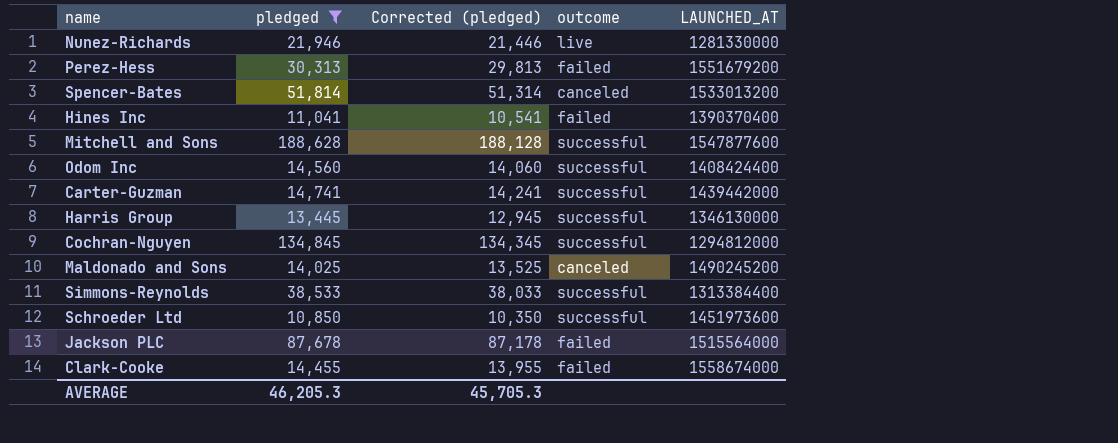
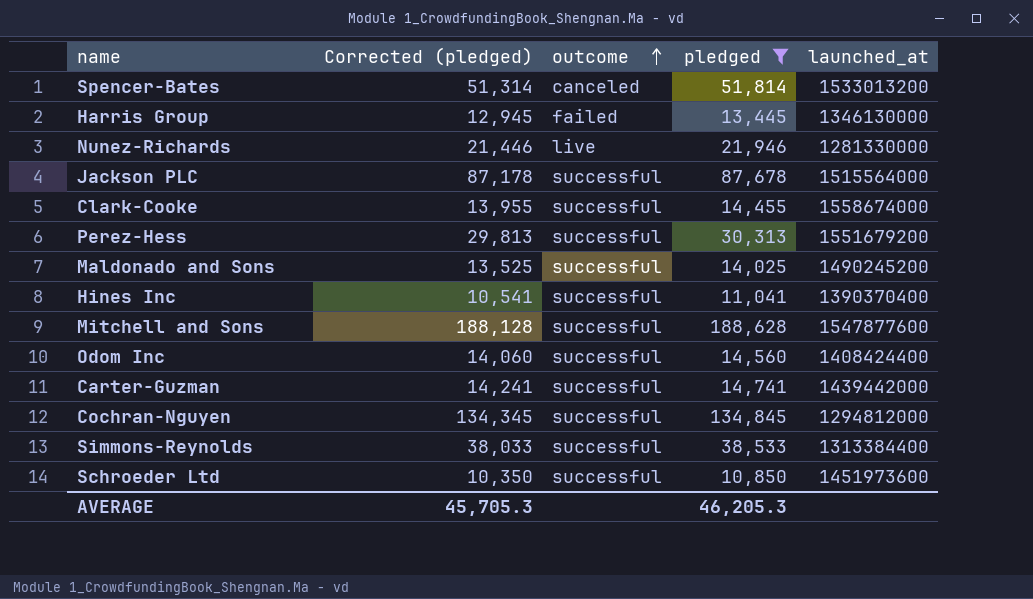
row order: none -> outcome ascending
column pledged | position: 2 -> 4
column name: LAUNCHED_AT -> launched_at
Harris Group | outcome: successful -> failed
Jackson PLC | outcome: failed -> successful
Clark-Cooke | outcome: failed -> successful
Perez-Hess | outcome: failed -> successful
Maldonado and Sons | outcome: canceled -> successful
Hines Inc | outcome: failed -> successful

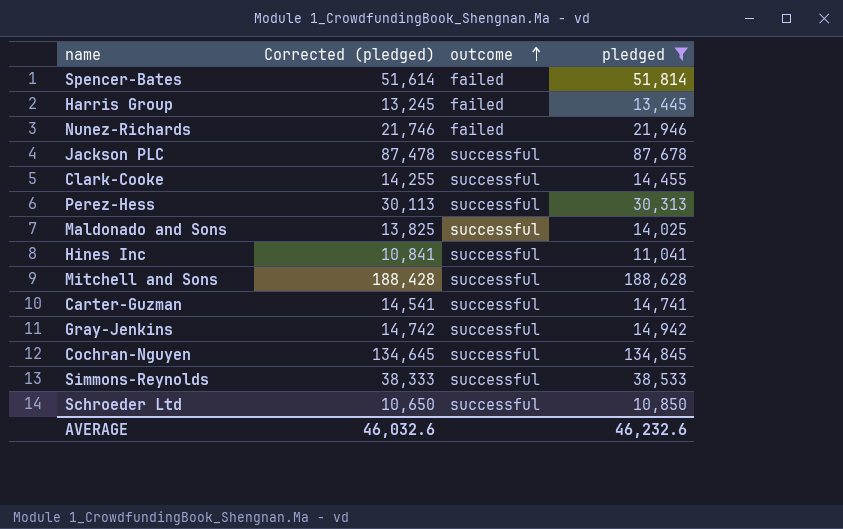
column launched_at | position: 5 -> none
column Corrected (pledged) | formula: [pledged] - 500 -> [pledged] - 200
row Odom Inc: 14,060 | successful | 14,560 | 1408424400 -> none
Spencer-Bates | outcome: canceled -> failed
Nunez-Richards | outcome: live -> failed
row Gray-Jenkins: none -> 14,742 | successful | 14,942
AVERAGE | Corrected (pledged): 45,705.3 -> 46,032.6
AVERAGE | pledged: 46,205.3 -> 46,232.6

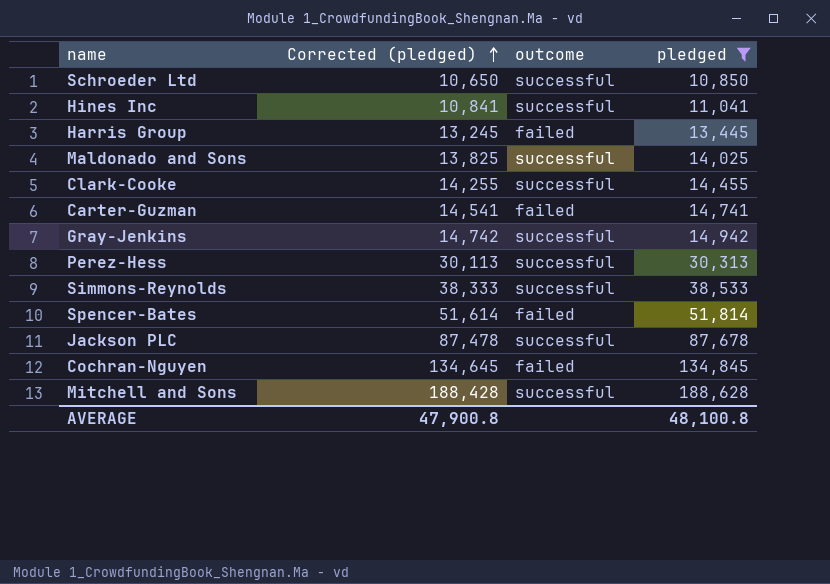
row order: outcome ascending -> Corrected (pledged) ascending
row Nunez-Richards: 21,746 | failed | 21,946 -> none
Carter-Guzman | outcome: successful -> failed
Cochran-Nguyen | outcome: successful -> failed
AVERAGE | Corrected (pledged): 46,032.6 -> 47,900.8
AVERAGE | pledged: 46,232.6 -> 48,100.8

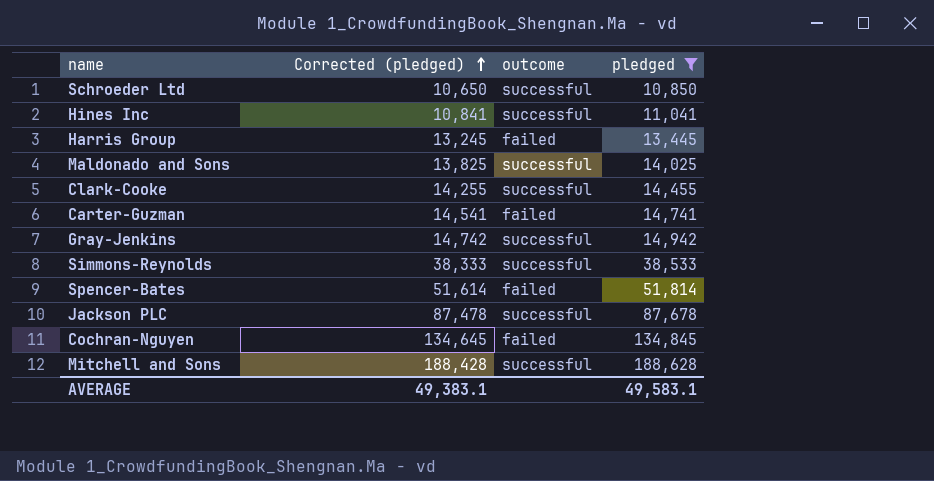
row Perez-Hess: 30,113 | successful | 30,313 -> none
AVERAGE | Corrected (pledged): 47,900.8 -> 49,383.1
AVERAGE | pledged: 48,100.8 -> 49,583.1

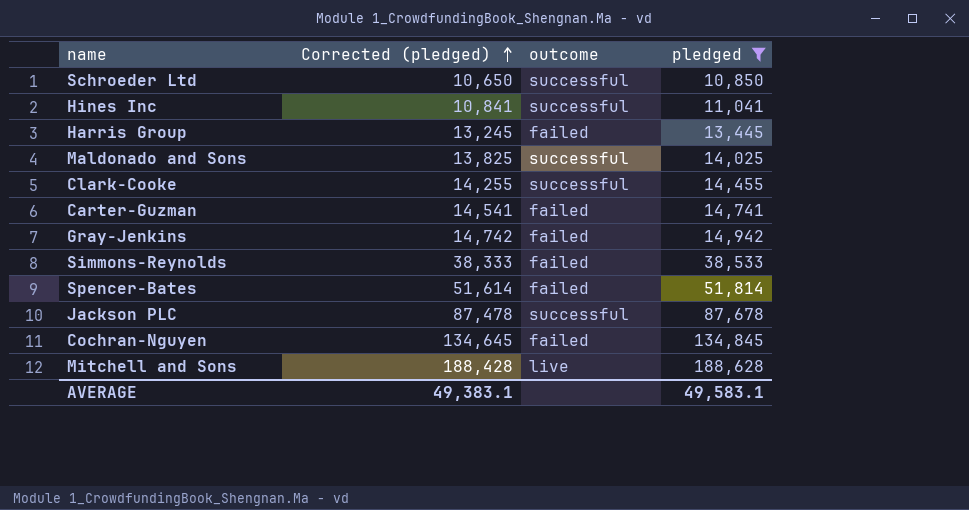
Gray-Jenkins | outcome: successful -> failed
Simmons-Reynolds | outcome: successful -> failed
Mitchell and Sons | outcome: successful -> live

